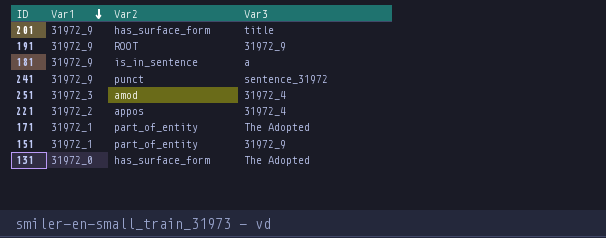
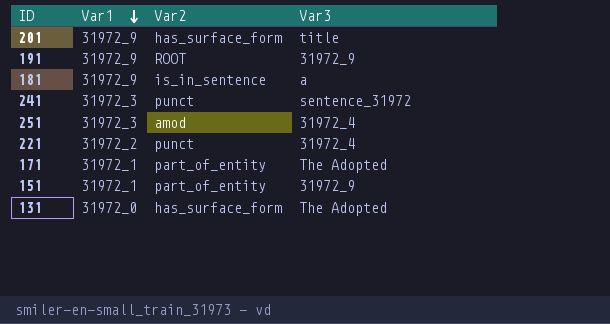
241 | Var1: 31972_9 -> 31972_3
221 | Var2: appos -> punct

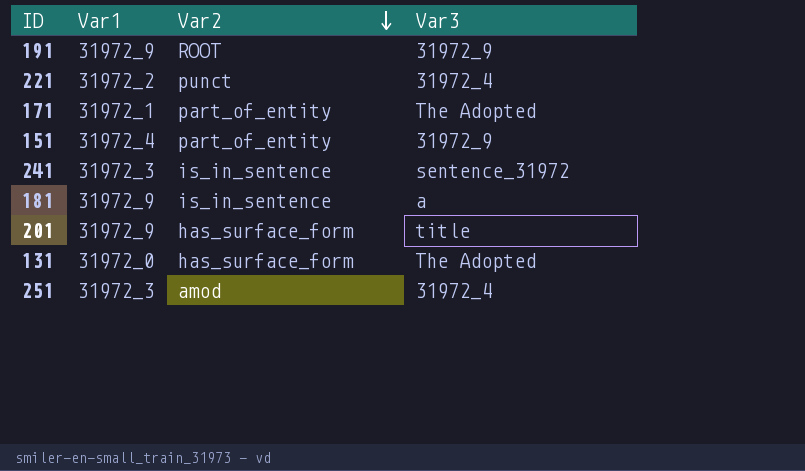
row order: Var1 descending -> Var2 descending
151 | Var1: 31972_1 -> 31972_4
241 | Var2: punct -> is_in_sentence

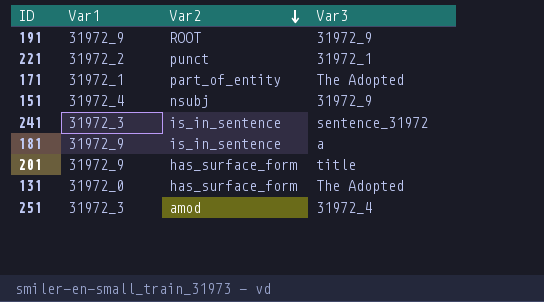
221 | Var3: 31972_4 -> 31972_1
151 | Var2: part_of_entity -> nsubj

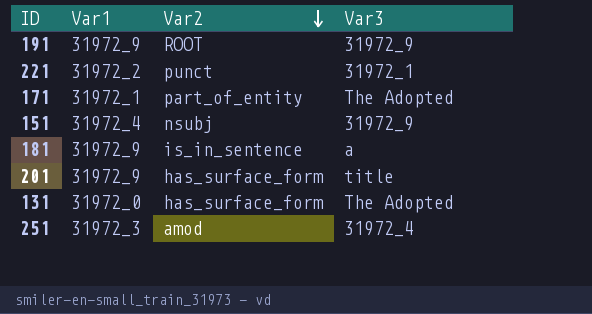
row 241: 31972_3 | is_in_sentence | sentence_31972 -> none

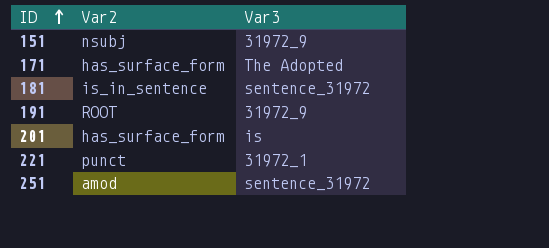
row order: Var2 descending -> ID ascending
column Var1 | position: 2 -> none
row 131: 31972_0 | has_surface_form | The Adopted -> none
171 | Var2: part_of_entity -> has_surface_form
181 | Var3: a -> sentence_31972
201 | Var3: title -> is
251 | Var3: 31972_4 -> sentence_31972

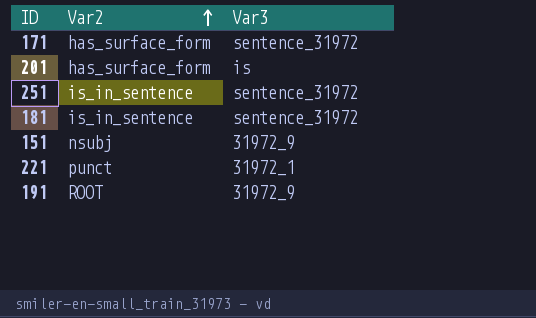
row order: ID ascending -> Var2 ascending
171 | Var3: The Adopted -> sentence_31972
251 | Var2: amod -> is_in_sentence

